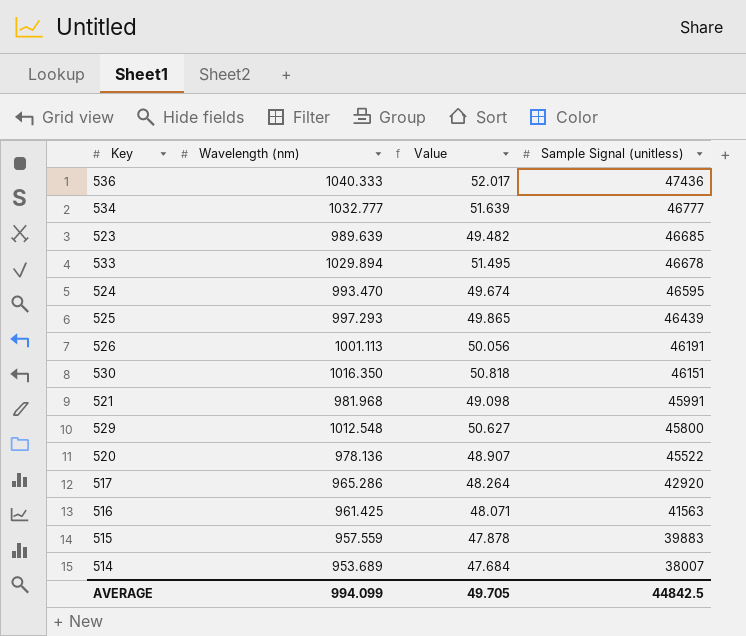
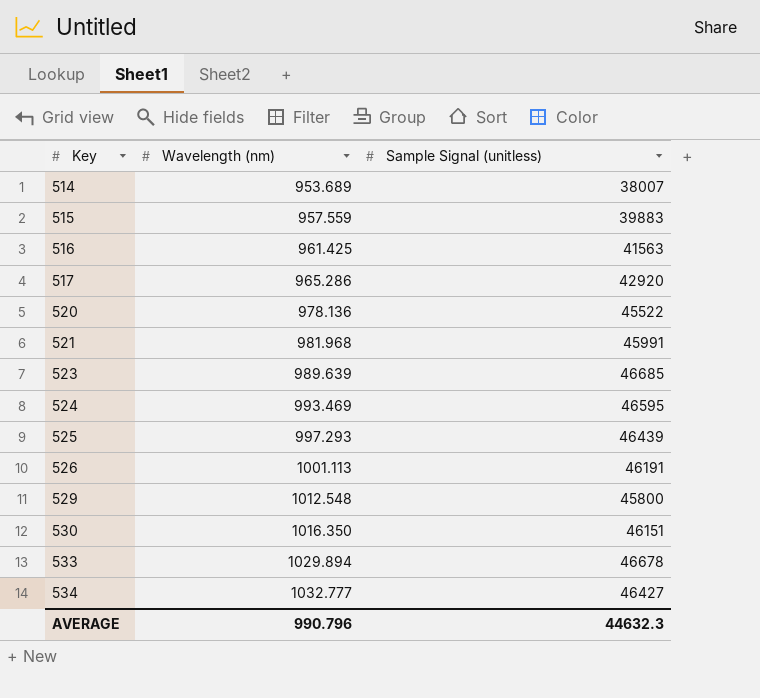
row order: Sample Signal (unitless) descending -> Key ascending
column Value | formula: [Wavelength (nm)] * 0.05 -> none
row 536: 1040.333 | 52.017 | 47436 -> none
524 | Wavelength (nm): 993.470 -> 993.469
534 | Sample Signal (unitless): 46777 -> 46427
AVERAGE | Wavelength (nm): 994.099 -> 990.796
AVERAGE | Sample Signal (unitless): 44842.5 -> 44632.3

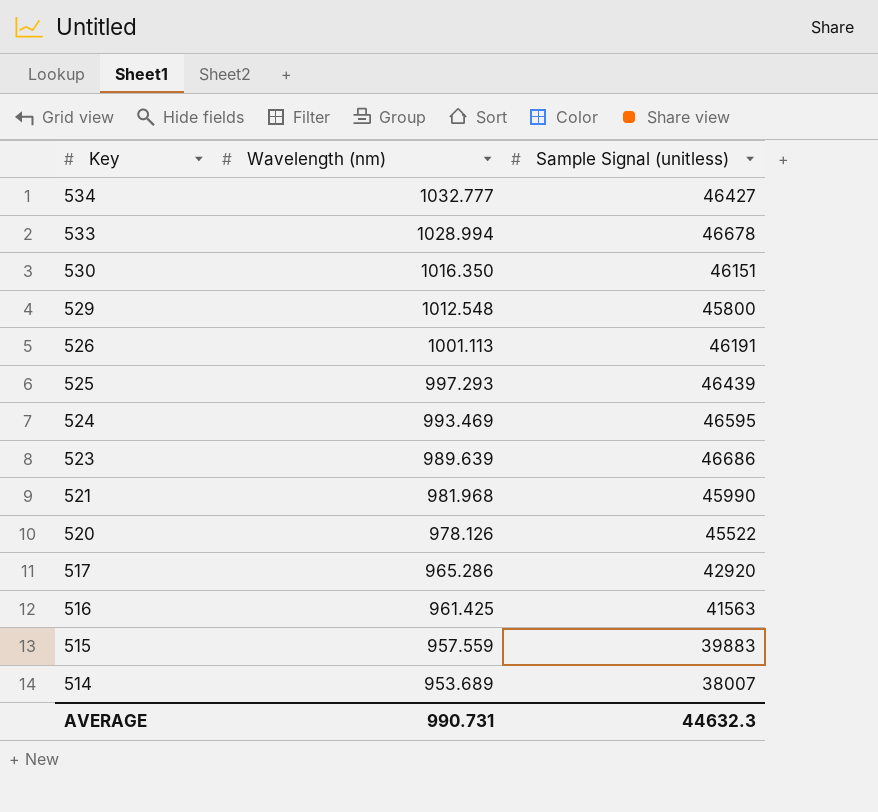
row order: Key ascending -> Key descending
533 | Wavelength (nm): 1029.894 -> 1028.994
523 | Sample Signal (unitless): 46685 -> 46686
521 | Sample Signal (unitless): 45991 -> 45990
520 | Wavelength (nm): 978.136 -> 978.126
AVERAGE | Wavelength (nm): 990.796 -> 990.731

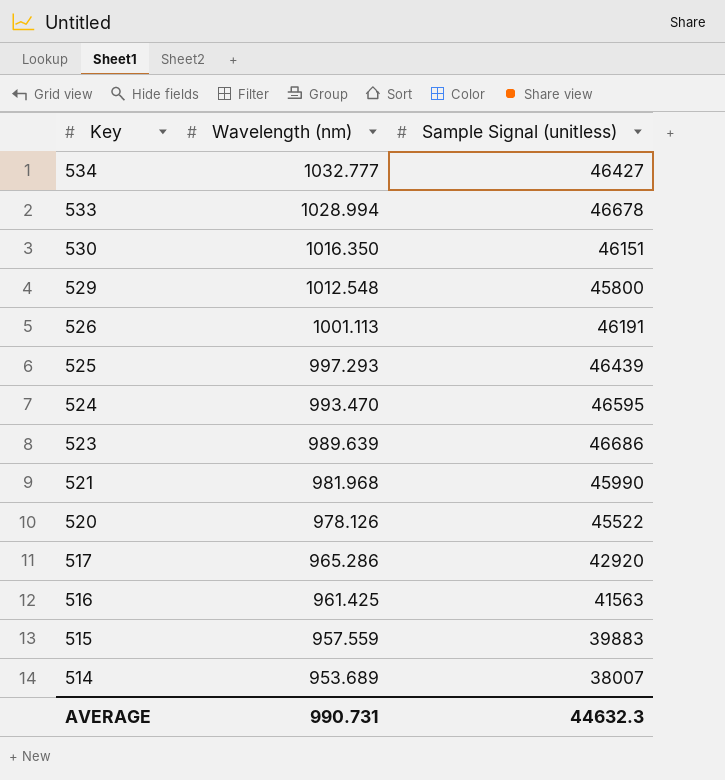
524 | Wavelength (nm): 993.469 -> 993.470

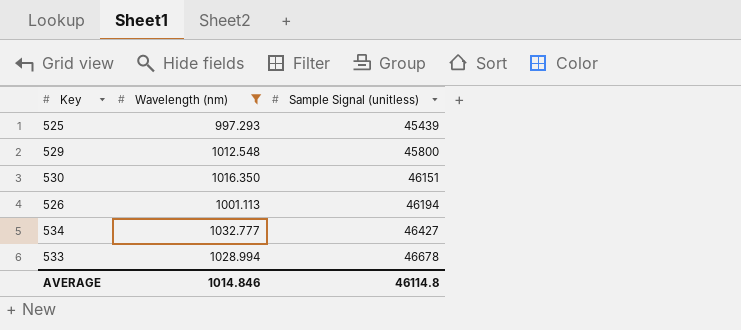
filter: none -> Wavelength (nm) >= 997.293
row order: Key descending -> Sample Signal (unitless) ascending
525 | Sample Signal (unitless): 46439 -> 45439
526 | Sample Signal (unitless): 46191 -> 46194
AVERAGE | Wavelength (nm): 990.731 -> 1014.846
AVERAGE | Sample Signal (unitless): 44632.3 -> 46114.8

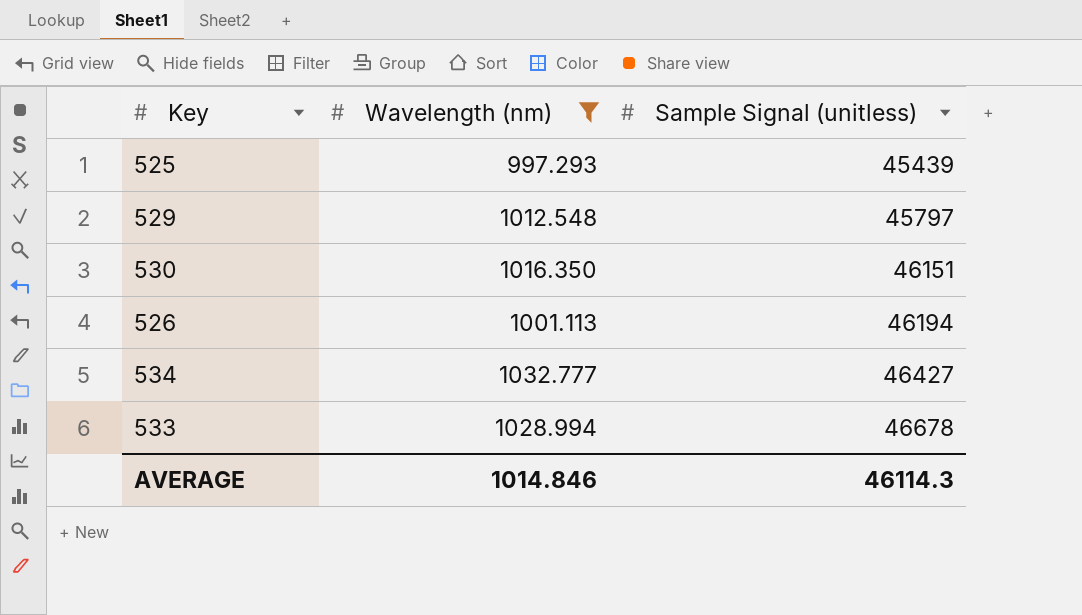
529 | Sample Signal (unitless): 45800 -> 45797
AVERAGE | Sample Signal (unitless): 46114.8 -> 46114.3

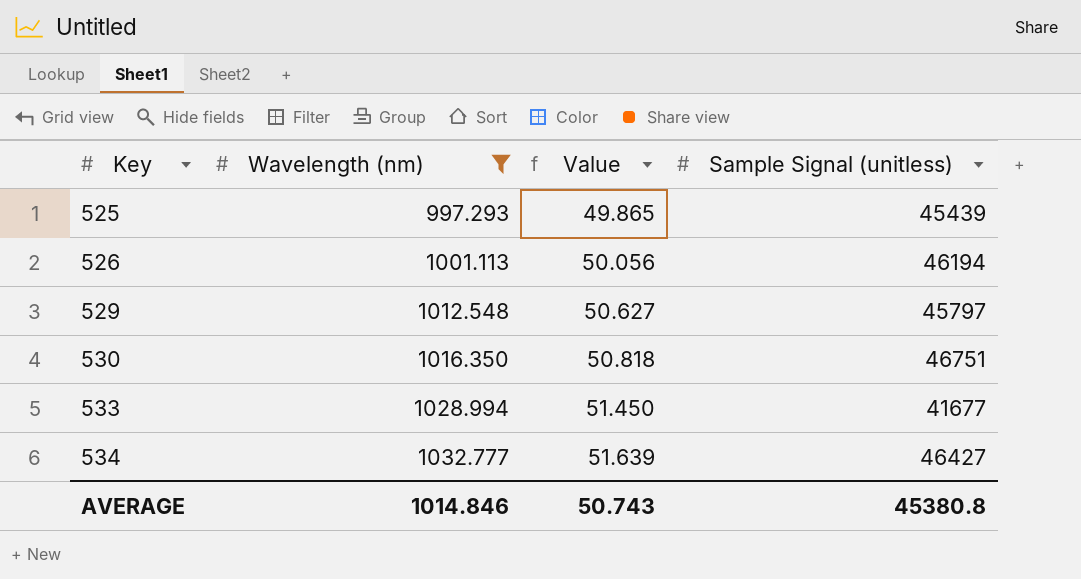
row order: Sample Signal (unitless) ascending -> Key ascending
column Value | formula: none -> [Wavelength (nm)] * 0.05
530 | Sample Signal (unitless): 46151 -> 46751
533 | Sample Signal (unitless): 46678 -> 41677
AVERAGE | Sample Signal (unitless): 46114.3 -> 45380.8

